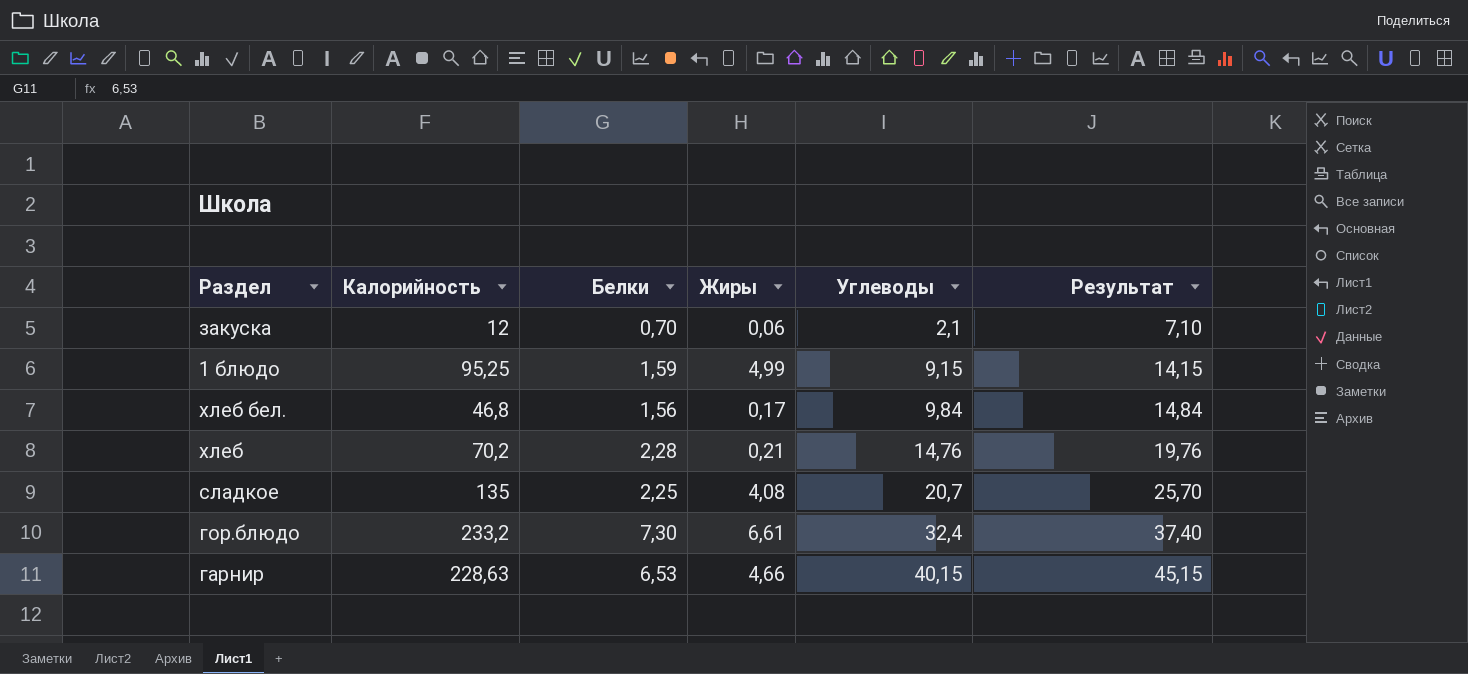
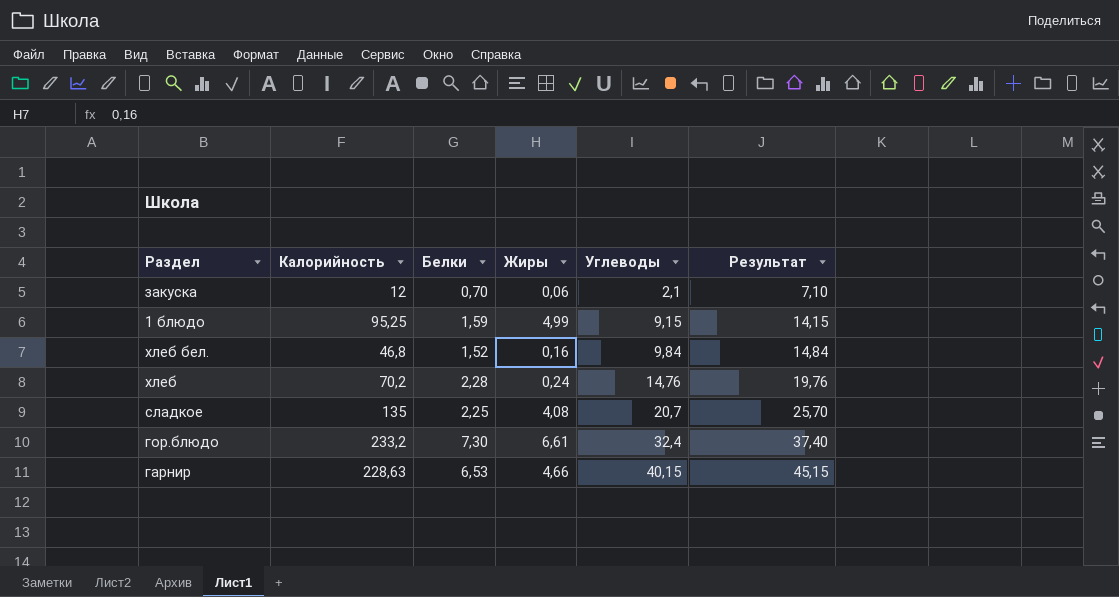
хлеб бел. | Белки: 1,56 -> 1,52
хлеб бел. | Жиры: 0,17 -> 0,16
хлеб | Жиры: 0,21 -> 0,24

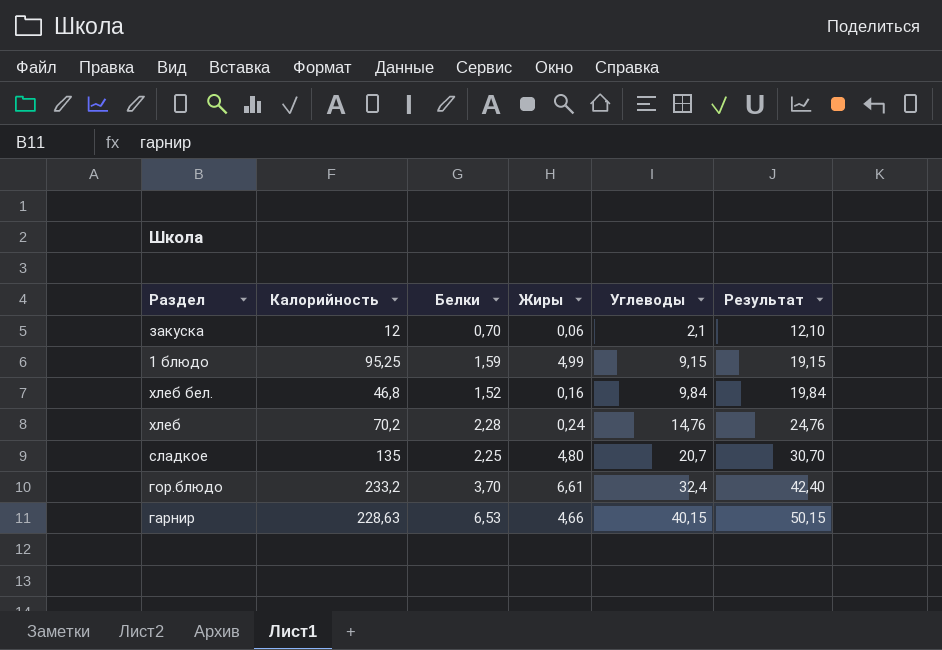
column Результат | formula: [Углеводы] + 5 -> [Углеводы] + 10
сладкое | Жиры: 4,08 -> 4,80
гор.блюдо | Белки: 7,30 -> 3,70

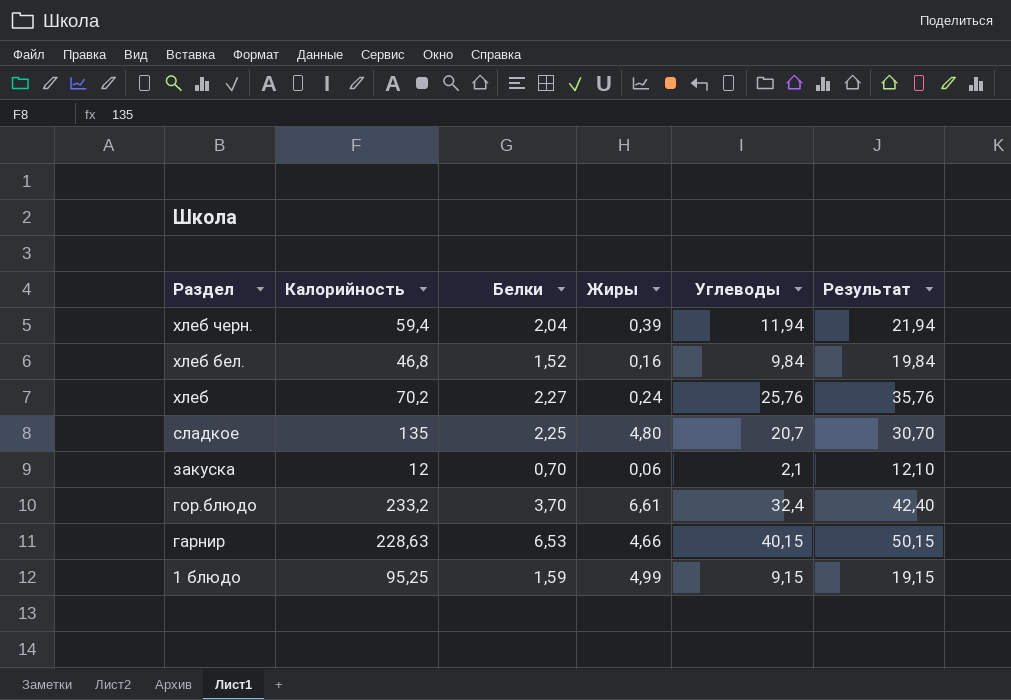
row order: Углеводы ascending -> Раздел descending
row хлеб черн.: none -> 59,4 | 2,04 | 0,39 | 11,94 | 21,94
хлеб | Белки: 2,28 -> 2,27
хлеб | Углеводы: 14,76 -> 25,76
хлеб | Результат: 24,76 -> 35,76

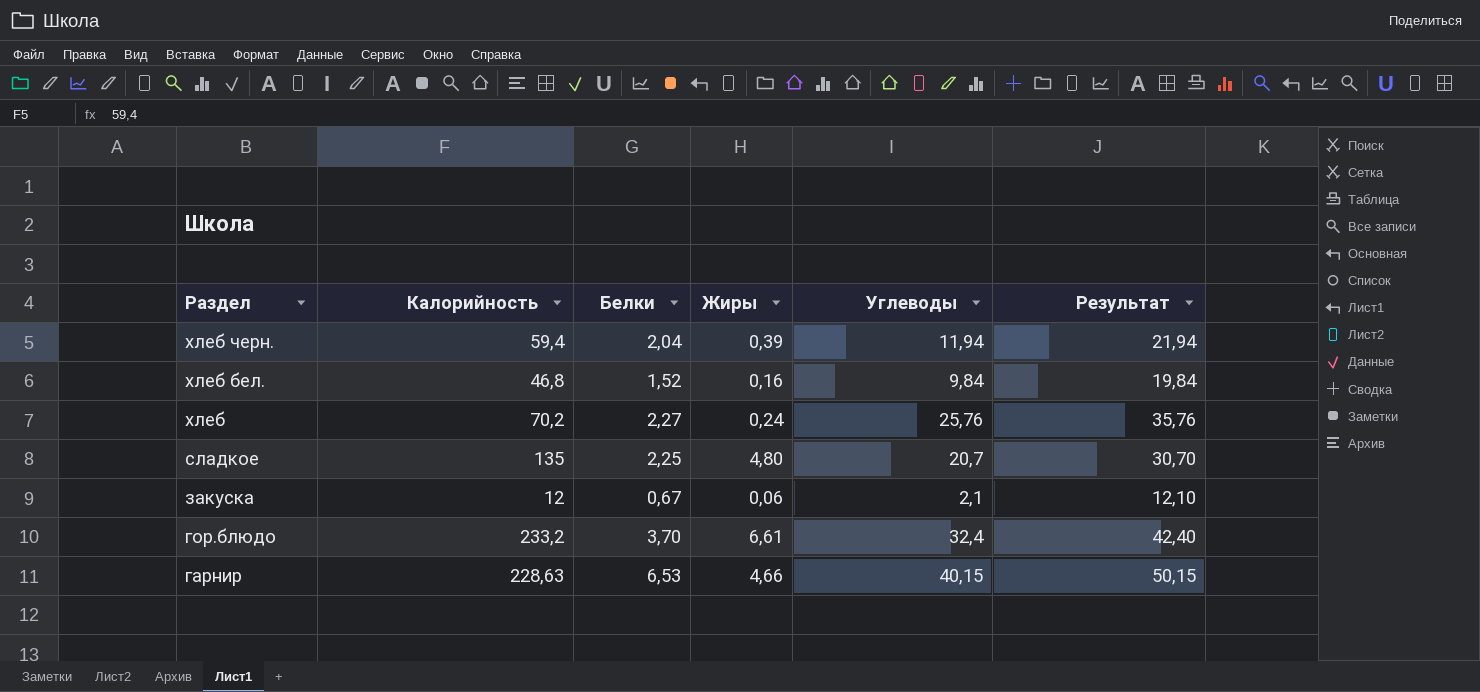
row 1 блюдо: 95,25 | 1,59 | 4,99 | 9,15 | 19,15 -> none
закуска | Белки: 0,70 -> 0,67

